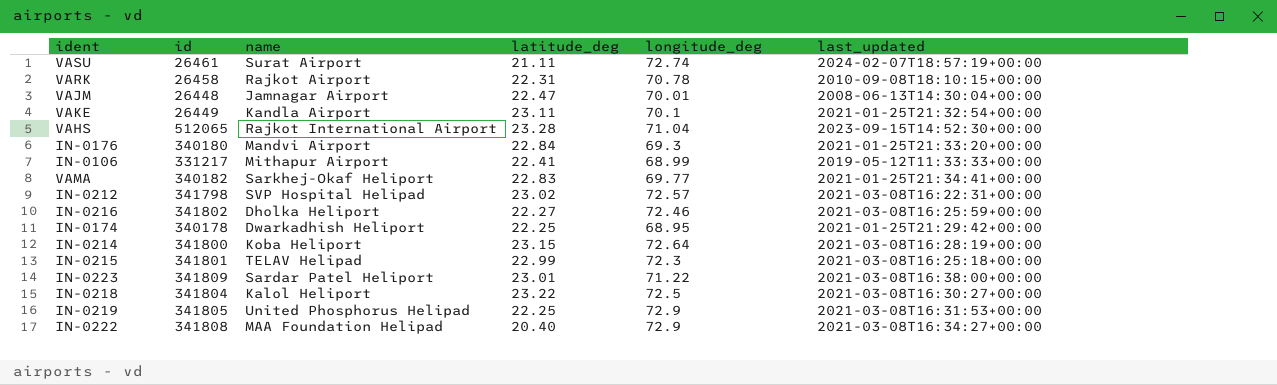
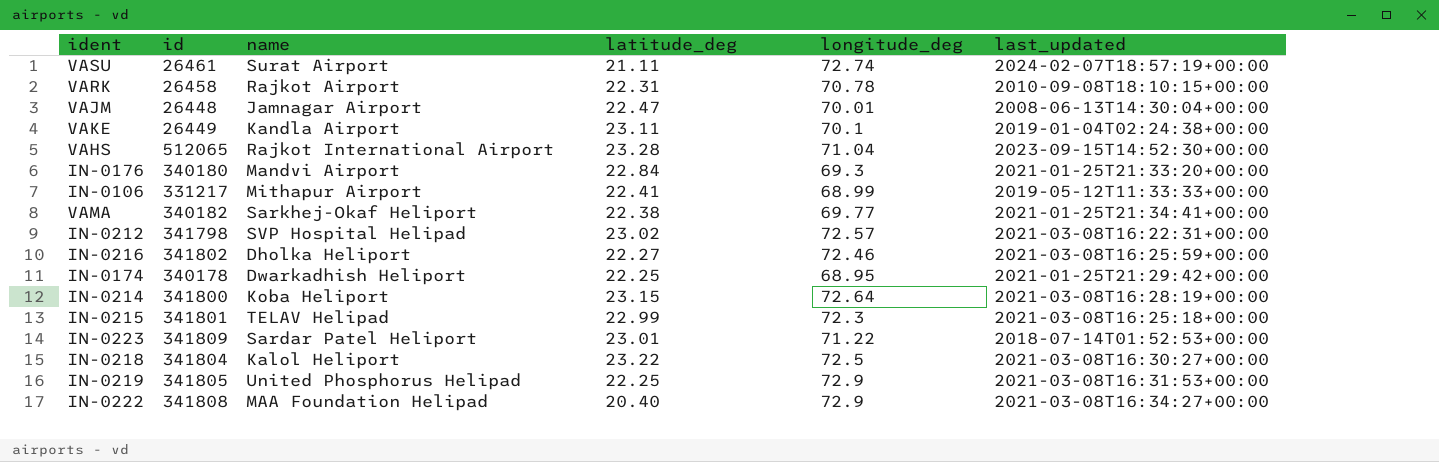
VAKE | last_updated: 2021-01-25T21:32:54+00:00 -> 2019-01-04T02:24:38+00:00
VAMA | latitude_deg: 22.83 -> 22.38
IN-0223 | last_updated: 2021-03-08T16:38:00+00:00 -> 2018-07-14T01:52:53+00:00

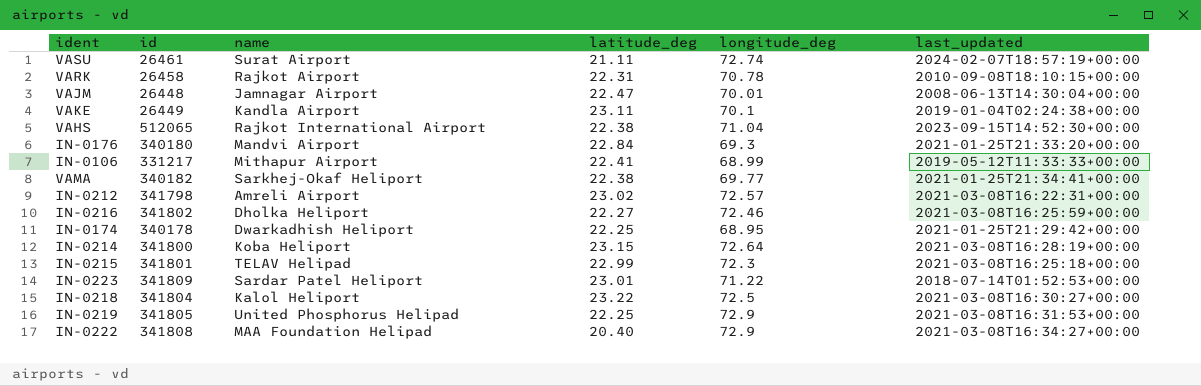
VAHS | latitude_deg: 23.28 -> 22.38
IN-0212 | name: SVP Hospital Helipad -> Amreli Airport

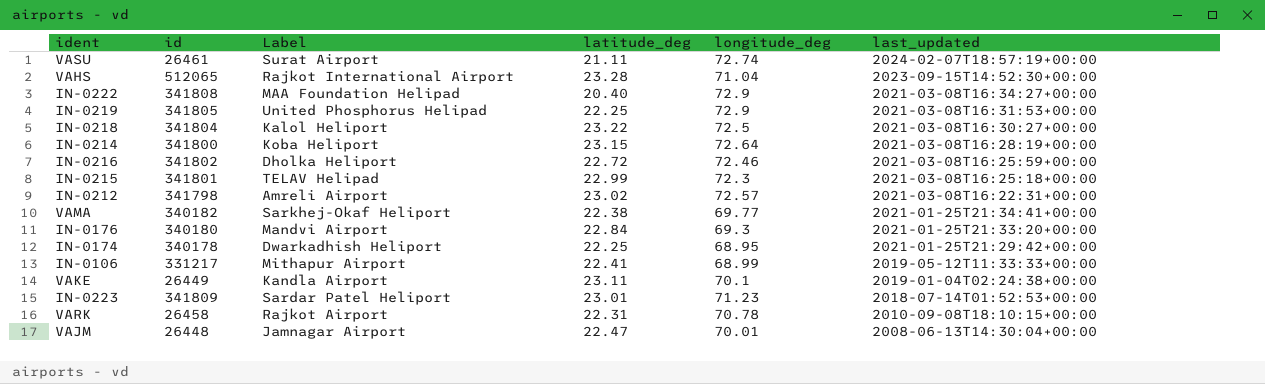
row order: none -> last_updated descending
column name: name -> Label
VAHS | latitude_deg: 22.38 -> 23.28
IN-0216 | latitude_deg: 22.27 -> 22.72
IN-0223 | longitude_deg: 71.22 -> 71.23

